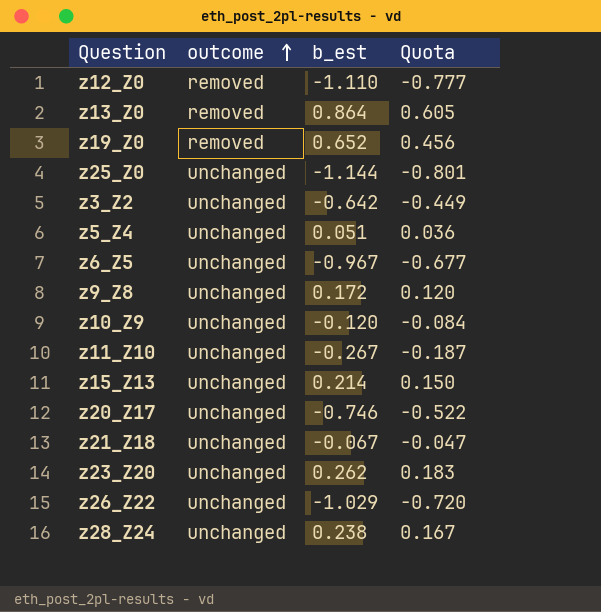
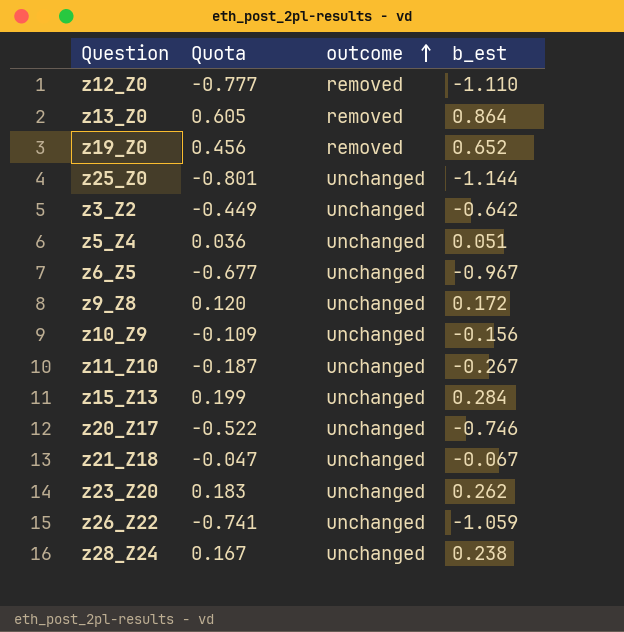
column Quota | position: 4 -> 2
z10_Z9 | Quota: -0.084 -> -0.109
z10_Z9 | b_est: -0.120 -> -0.156
z15_Z13 | Quota: 0.150 -> 0.199
z15_Z13 | b_est: 0.214 -> 0.284
z26_Z22 | Quota: -0.720 -> -0.741
z26_Z22 | b_est: -1.029 -> -1.059

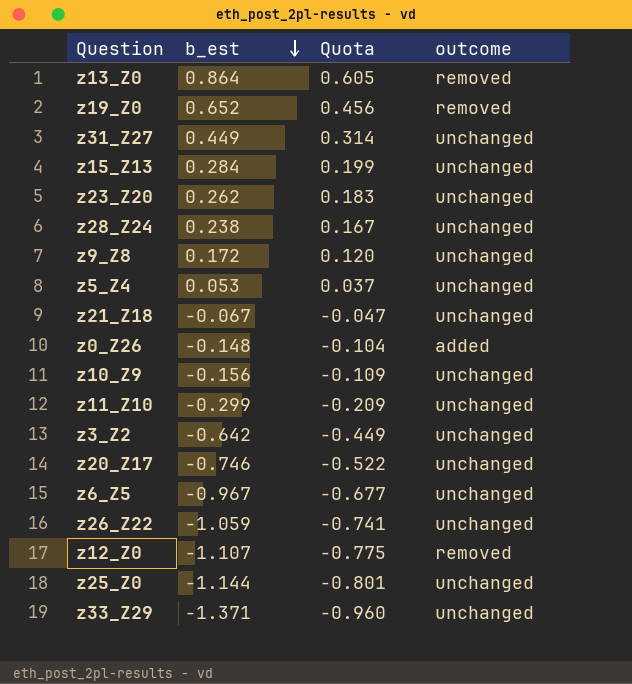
row order: outcome ascending -> b_est descending
column b_est | position: 4 -> 2
row z31_Z27: none -> 0.449 | 0.314 | unchanged
z5_Z4 | b_est: 0.051 -> 0.053
z5_Z4 | Quota: 0.036 -> 0.037
row z0_Z26: none -> -0.148 | -0.104 | added
z11_Z10 | b_est: -0.267 -> -0.299
z11_Z10 | Quota: -0.187 -> -0.209
z12_Z0 | b_est: -1.110 -> -1.107
z12_Z0 | Quota: -0.777 -> -0.775
row z33_Z29: none -> -1.371 | -0.960 | unchanged

